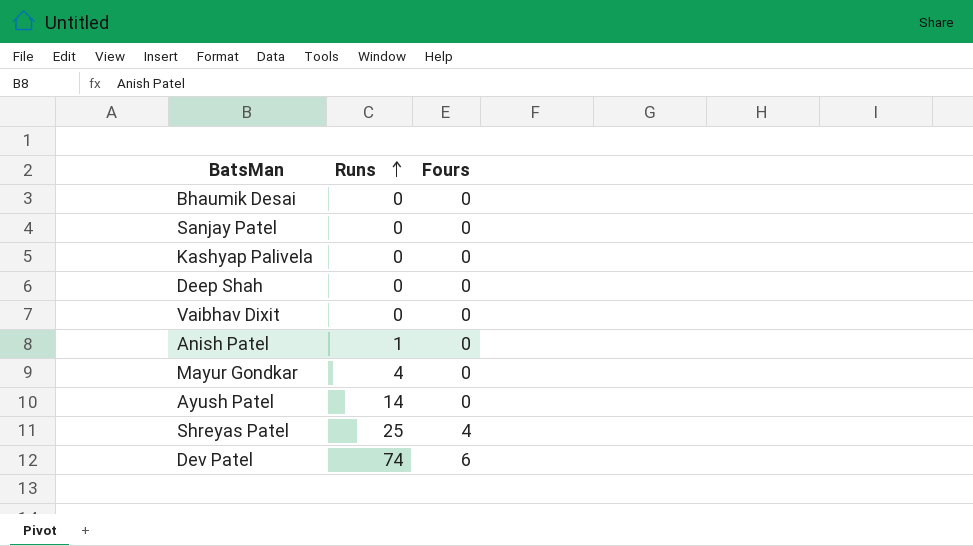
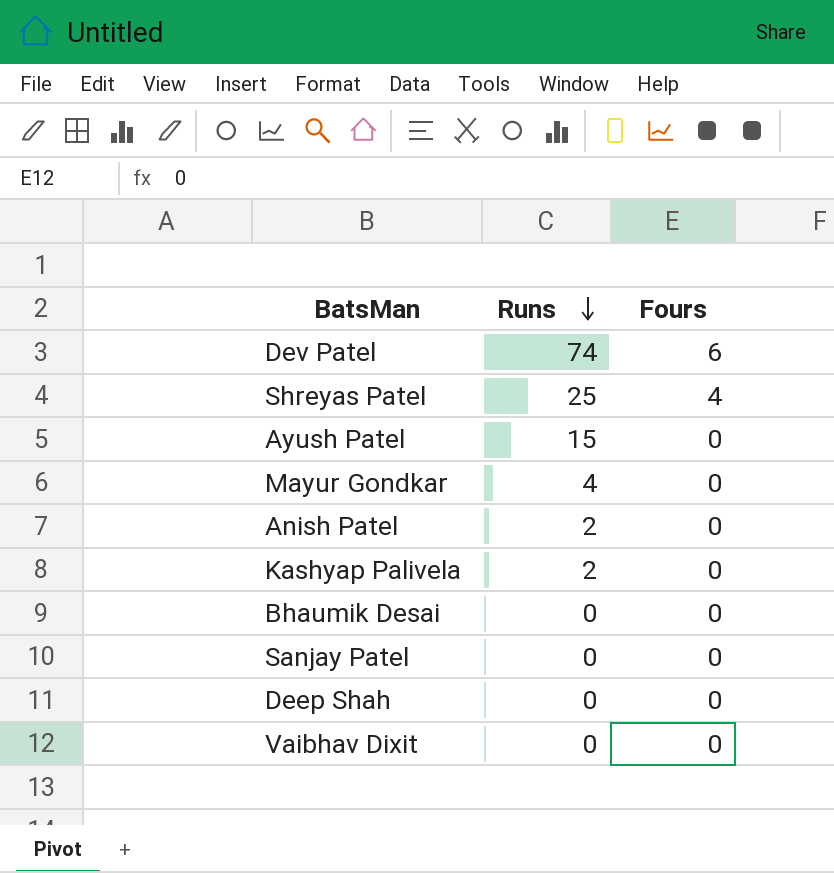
row order: Runs ascending -> Runs descending
Ayush Patel | Runs: 14 -> 15
Anish Patel | Runs: 1 -> 2
Kashyap Palivela | Runs: 0 -> 2

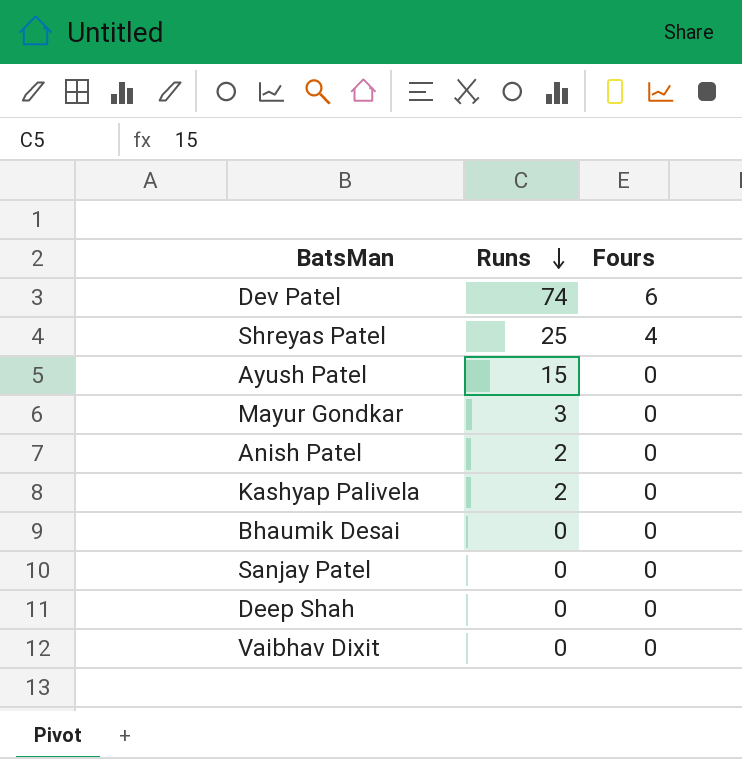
Mayur Gondkar | Runs: 4 -> 3

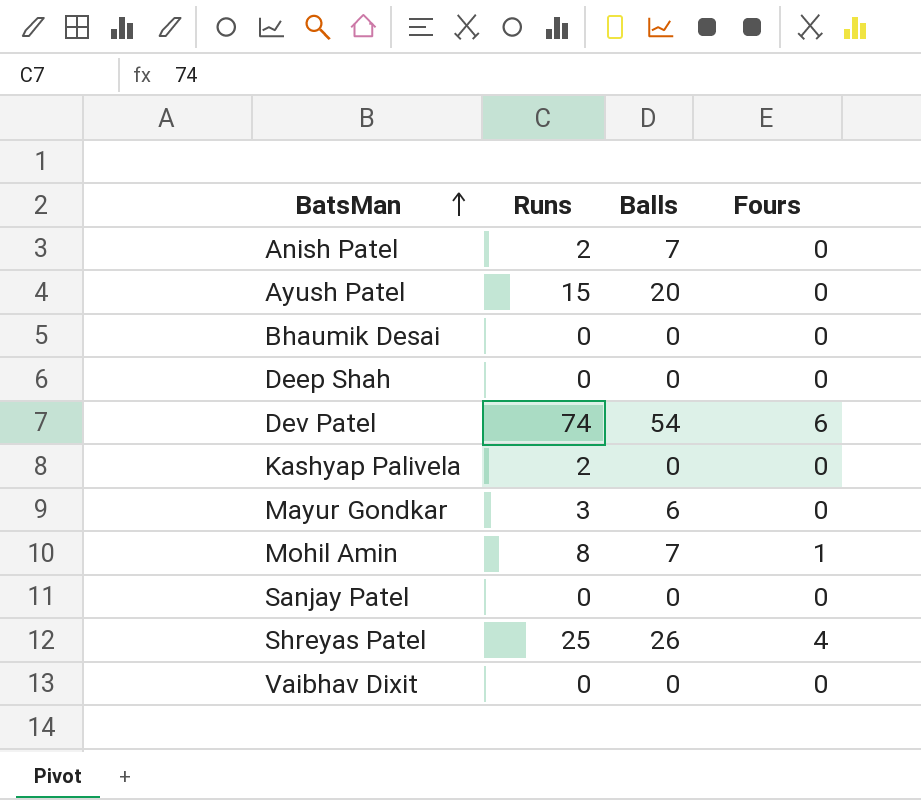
row order: Runs descending -> BatsMan ascending
column Balls | position: none -> 3
row Mohil Amin: none -> 8 | 7 | 1

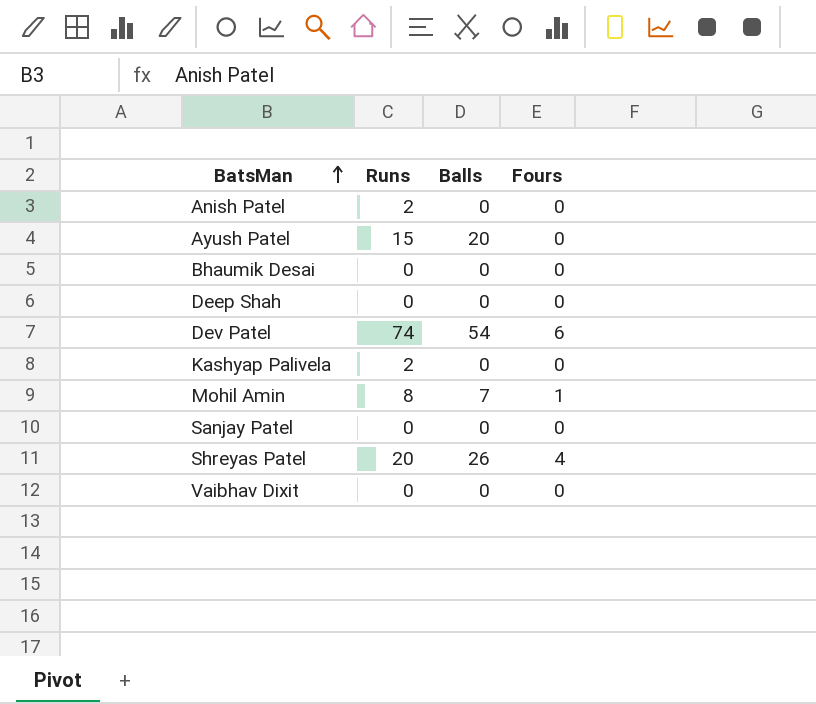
row Mayur Gondkar: 3 | 6 | 0 -> none
Anish Patel | Balls: 7 -> 0
Shreyas Patel | Runs: 25 -> 20

